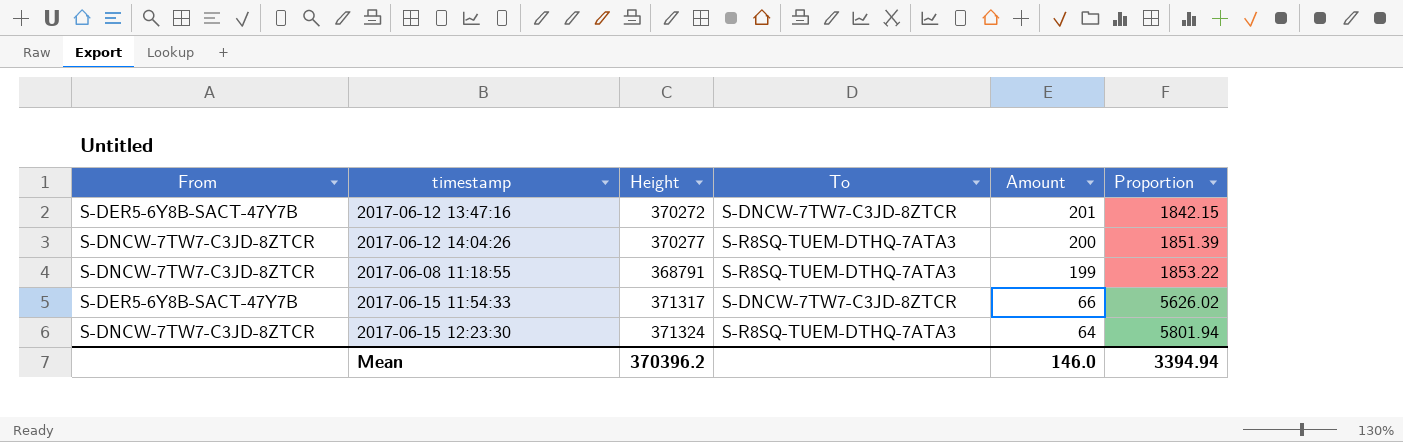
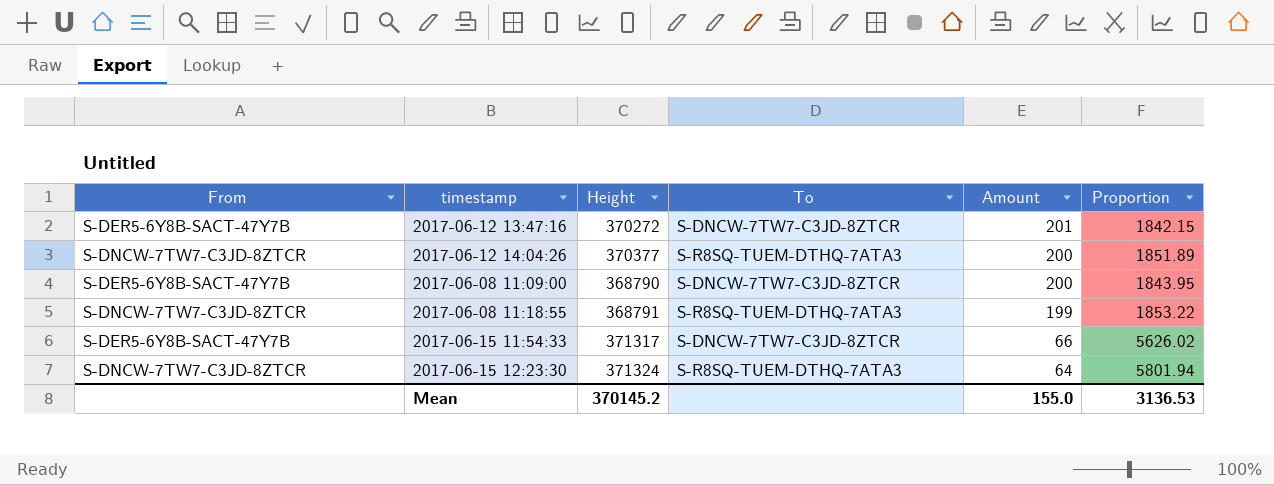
2017-06-12 14:04:26 | Height: 370277 -> 370377
2017-06-12 14:04:26 | Proportion: 1851.39 -> 1851.89
row 2017-06-08 11:09:00: none -> S-DER5-6Y8B-SACT-47Y7B | 368790 | S-DNCW-7TW7-C3JD-8ZTCR | 200 | 1843.95
Mean | Height: 370396.2 -> 370145.2
Mean | Amount: 146.0 -> 155.0
Mean | Proportion: 3394.94 -> 3136.53

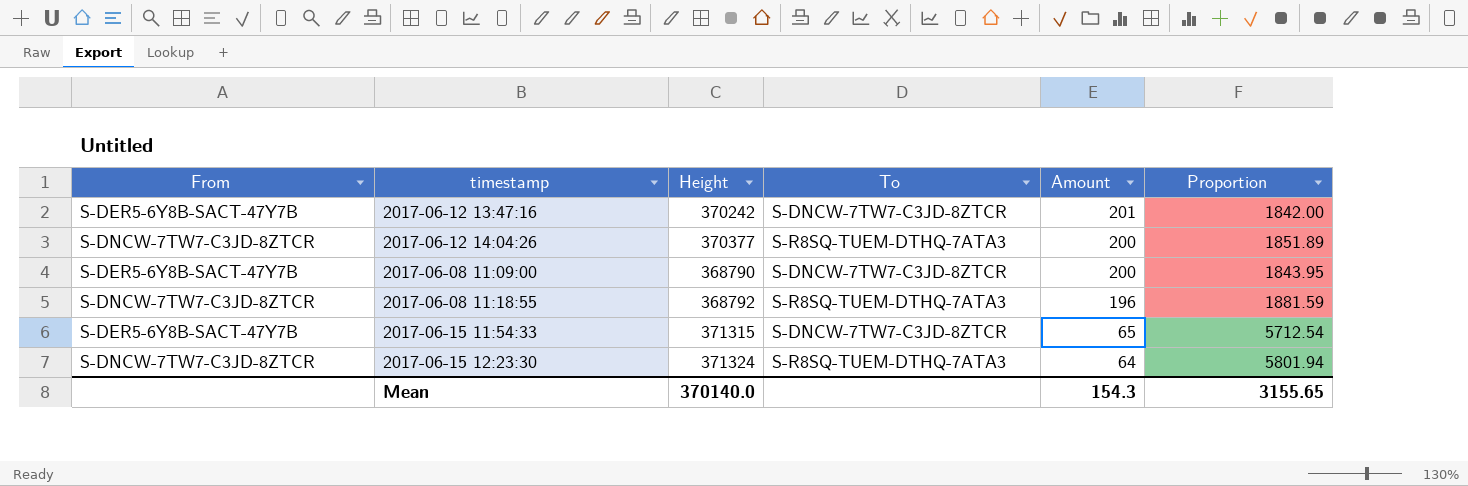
2017-06-12 13:47:16 | Height: 370272 -> 370242
2017-06-12 13:47:16 | Proportion: 1842.15 -> 1842.00
2017-06-08 11:18:55 | Height: 368791 -> 368792
2017-06-08 11:18:55 | Amount: 199 -> 196
2017-06-08 11:18:55 | Proportion: 1853.22 -> 1881.59
2017-06-15 11:54:33 | Height: 371317 -> 371315
2017-06-15 11:54:33 | Amount: 66 -> 65
2017-06-15 11:54:33 | Proportion: 5626.02 -> 5712.54
Mean | Height: 370145.2 -> 370140.0
Mean | Amount: 155.0 -> 154.3
Mean | Proportion: 3136.53 -> 3155.65

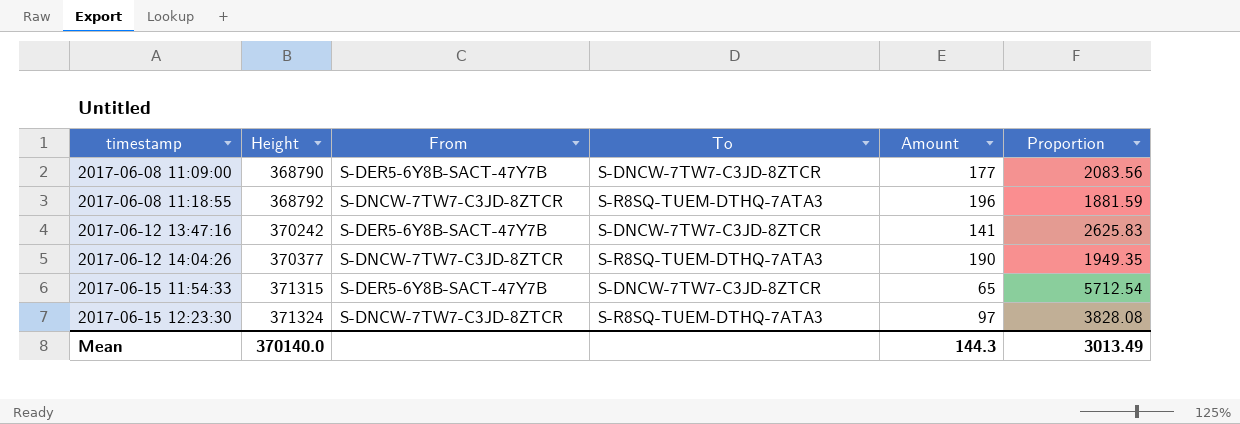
row order: Amount descending -> timestamp ascending
column From | position: 1 -> 3
2017-06-08 11:09:00 | Amount: 200 -> 177
2017-06-08 11:09:00 | Proportion: 1843.95 -> 2083.56
2017-06-12 13:47:16 | Amount: 201 -> 141
2017-06-12 13:47:16 | Proportion: 1842.00 -> 2625.83
2017-06-12 14:04:26 | Amount: 200 -> 190
2017-06-12 14:04:26 | Proportion: 1851.89 -> 1949.35
2017-06-15 12:23:30 | Amount: 64 -> 97
2017-06-15 12:23:30 | Proportion: 5801.94 -> 3828.08
Mean | Amount: 154.3 -> 144.3
Mean | Proportion: 3155.65 -> 3013.49

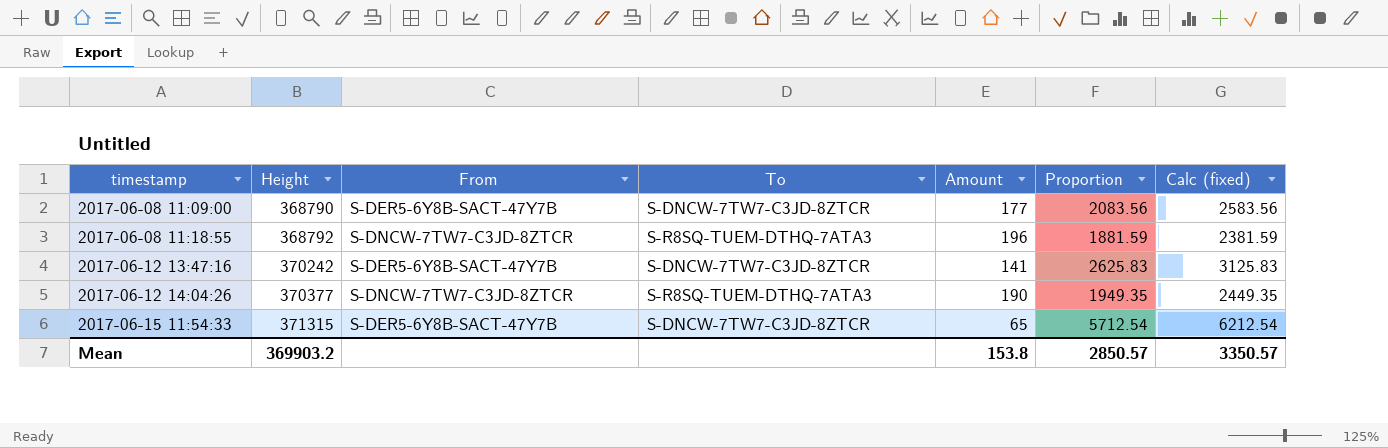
column Calc (fixed) | formula: none -> [Proportion] + 500
row 2017-06-15 12:23:30: 371324 | S-DNCW-7TW7-C3JD-8ZTCR | S-R8SQ-TUEM-DTHQ-7ATA3 | 97 | 3828.08 -> none
Mean | Height: 370140.0 -> 369903.2
Mean | Amount: 144.3 -> 153.8
Mean | Proportion: 3013.49 -> 2850.57

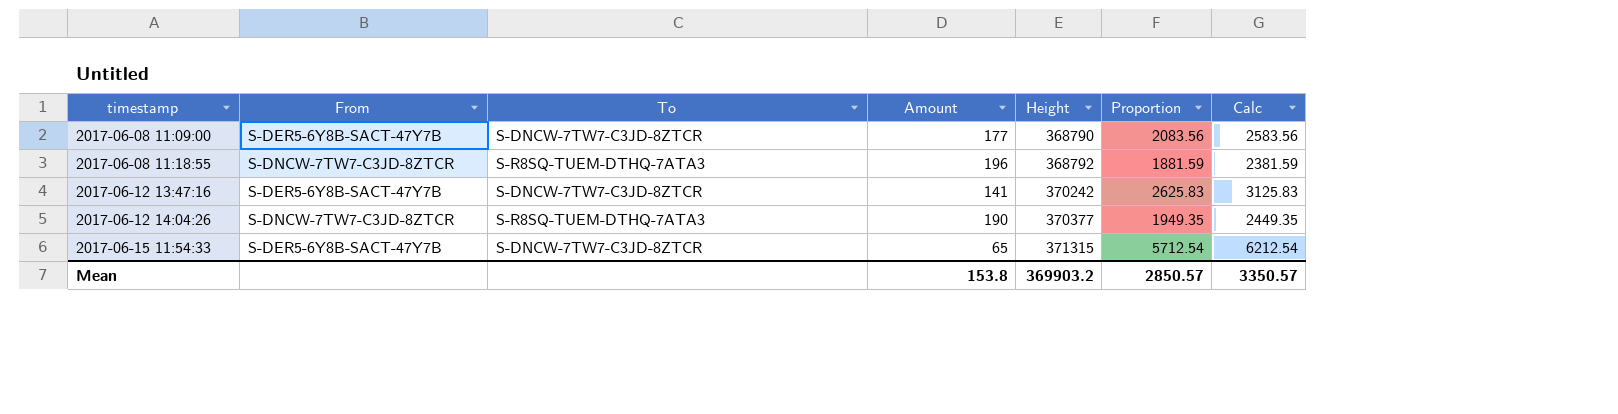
column Height | position: 2 -> 5
column name: Calc (fixed) -> Calc

